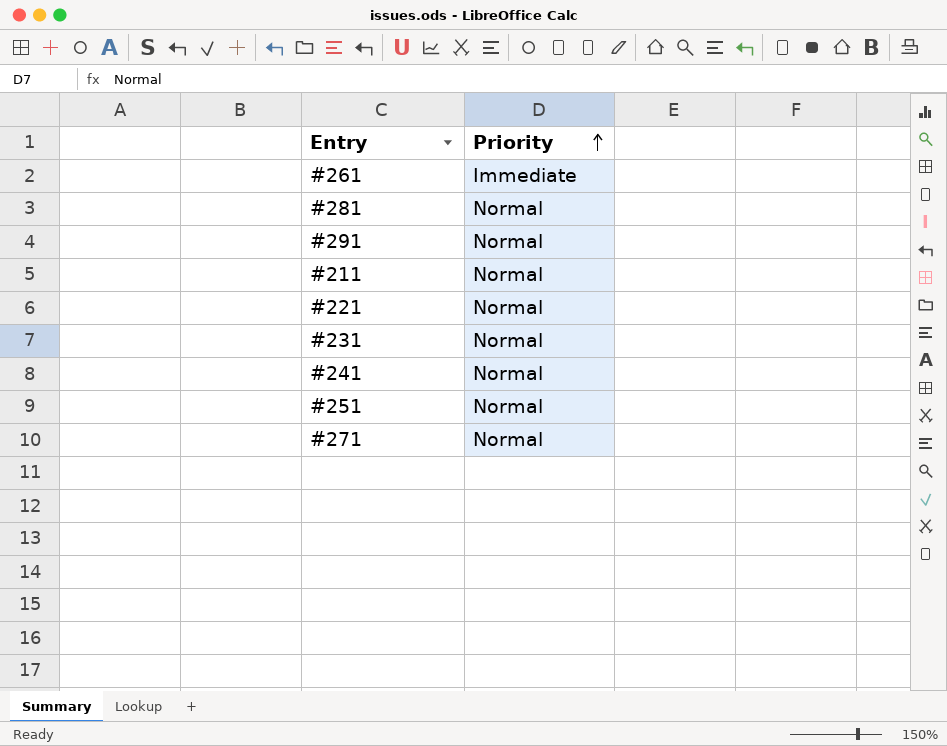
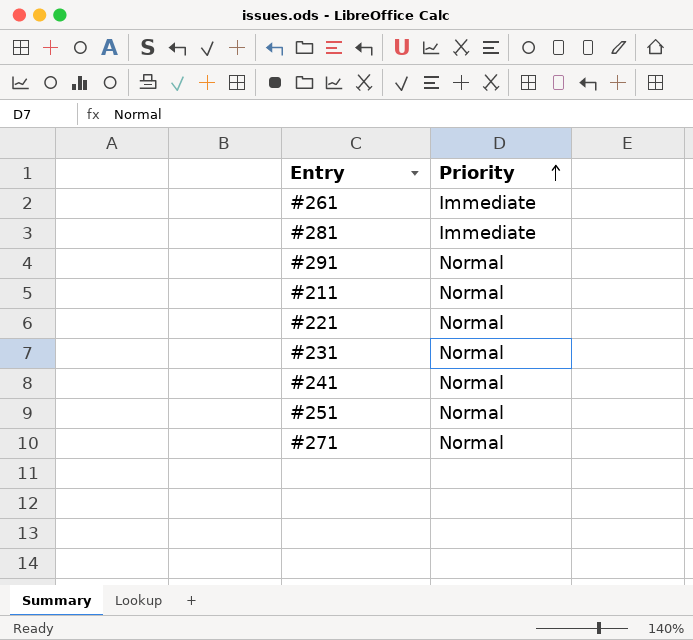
#281 | Priority: Normal -> Immediate

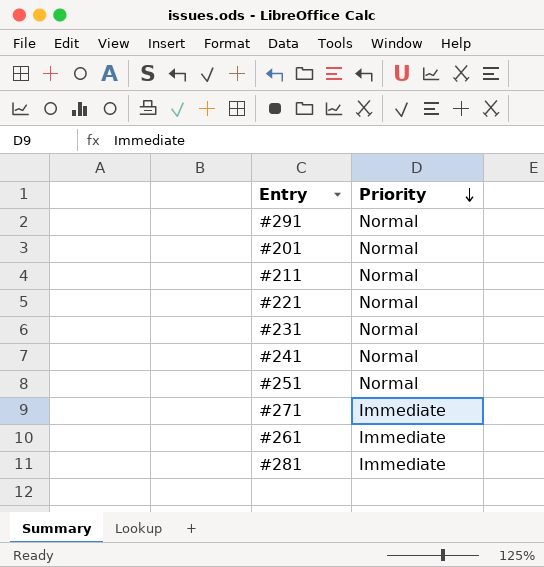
row order: Priority ascending -> Priority descending
row #201: none -> Normal
#271 | Priority: Normal -> Immediate

